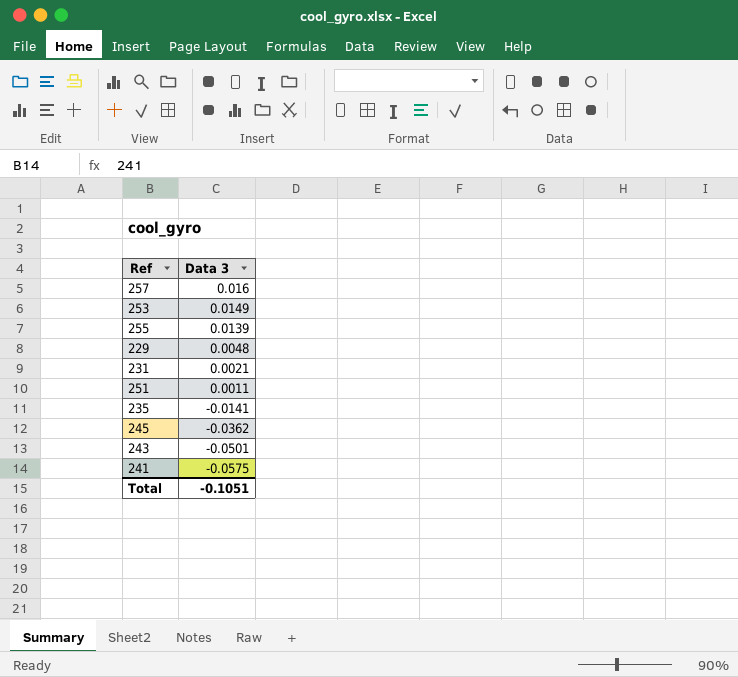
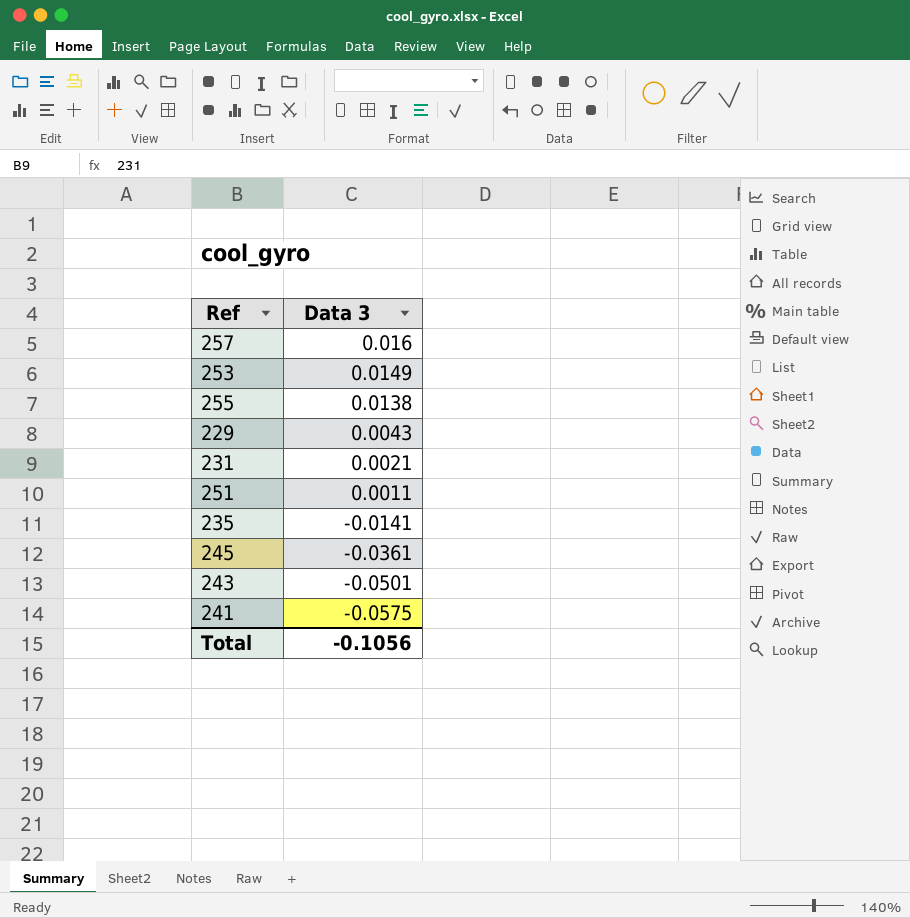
255 | Data 3: 0.0139 -> 0.0138
229 | Data 3: 0.0048 -> 0.0043
245 | Data 3: -0.0362 -> -0.0361
Total | Data 3: -0.1051 -> -0.1056

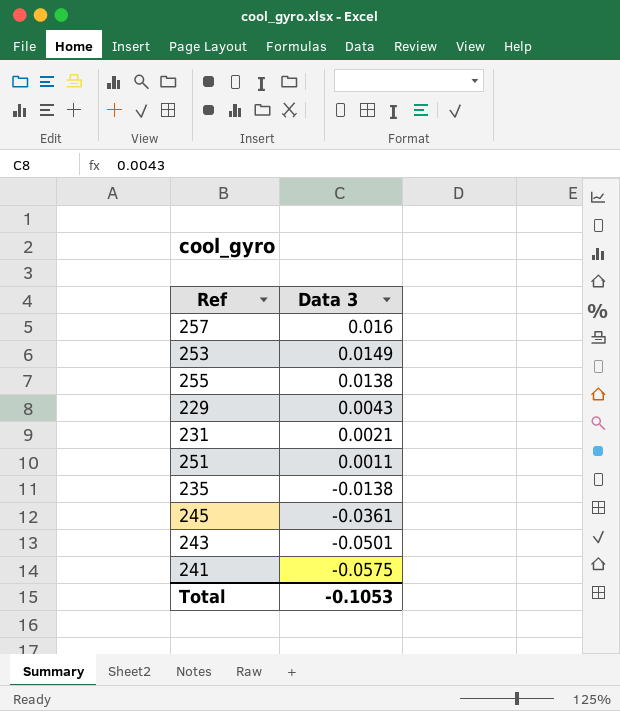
235 | Data 3: -0.0141 -> -0.0138
Total | Data 3: -0.1056 -> -0.1053

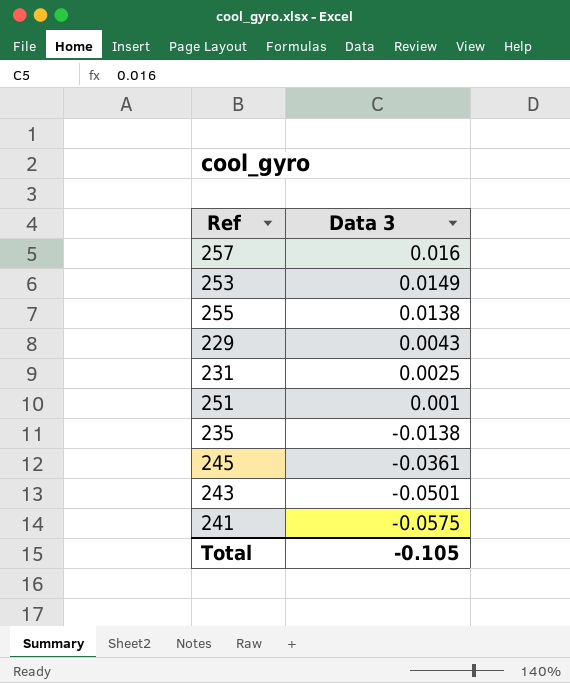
231 | Data 3: 0.0021 -> 0.0025
251 | Data 3: 0.0011 -> 0.001
Total | Data 3: -0.1053 -> -0.105

